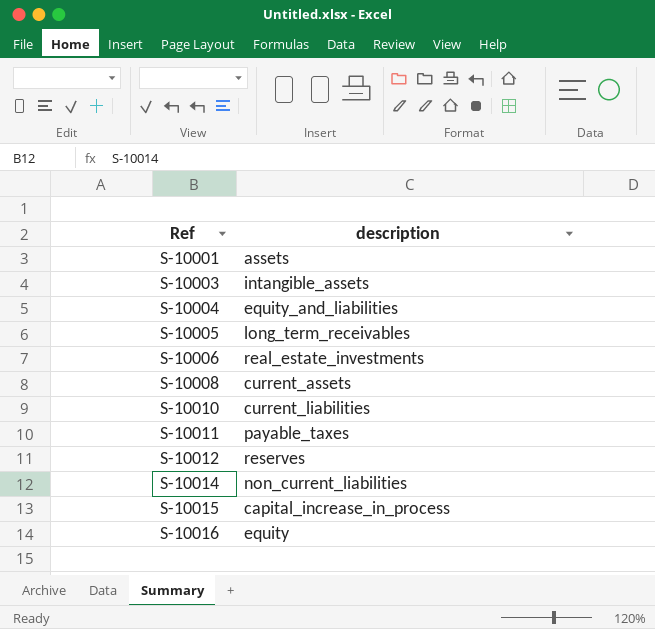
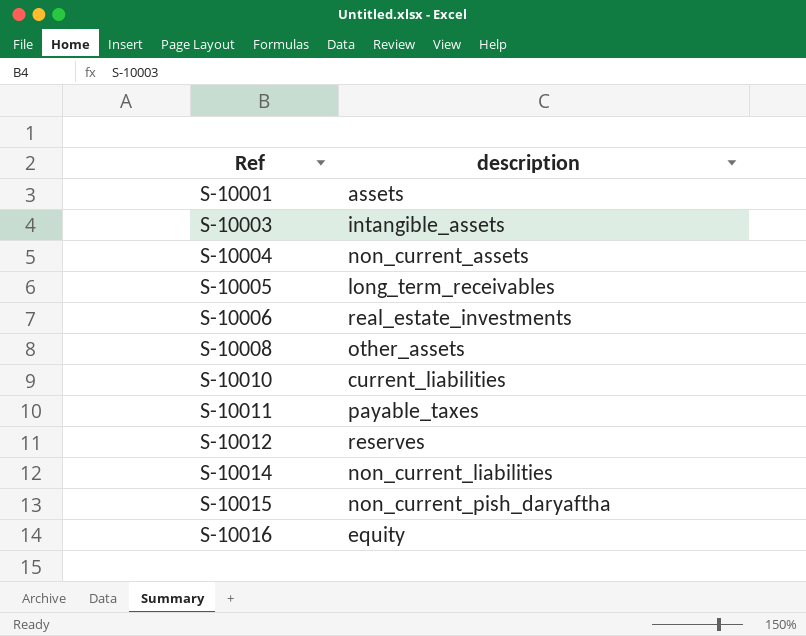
S-10004 | description: equity_and_liabilities -> non_current_assets
S-10008 | description: current_assets -> other_assets
S-10015 | description: capital_increase_in_process -> non_current_pish_daryaftha

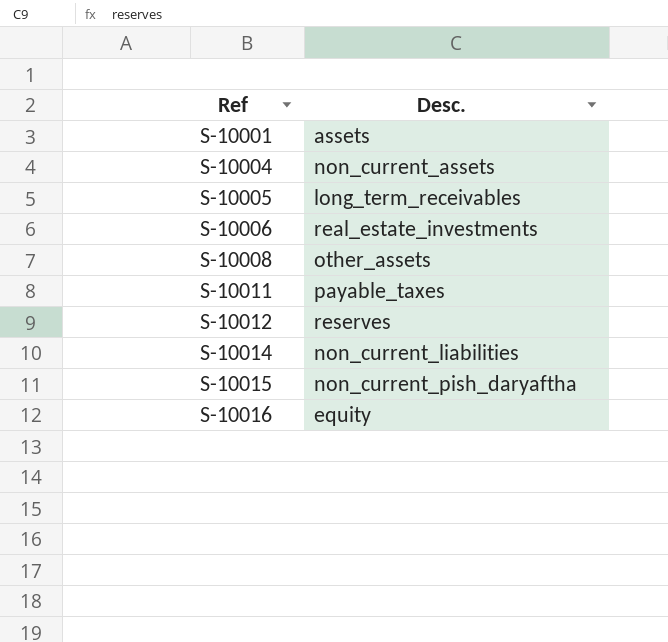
column name: description -> Desc.
row S-10003: intangible_assets -> none
row S-10010: current_liabilities -> none

